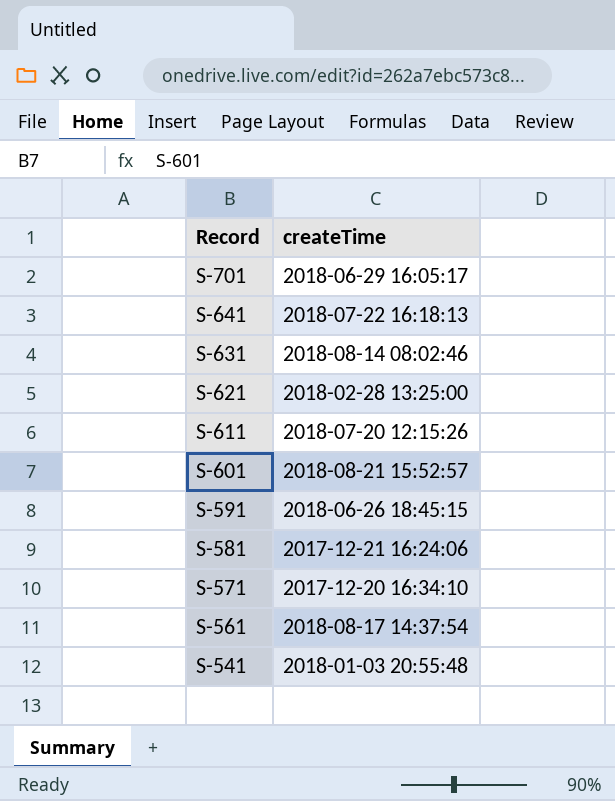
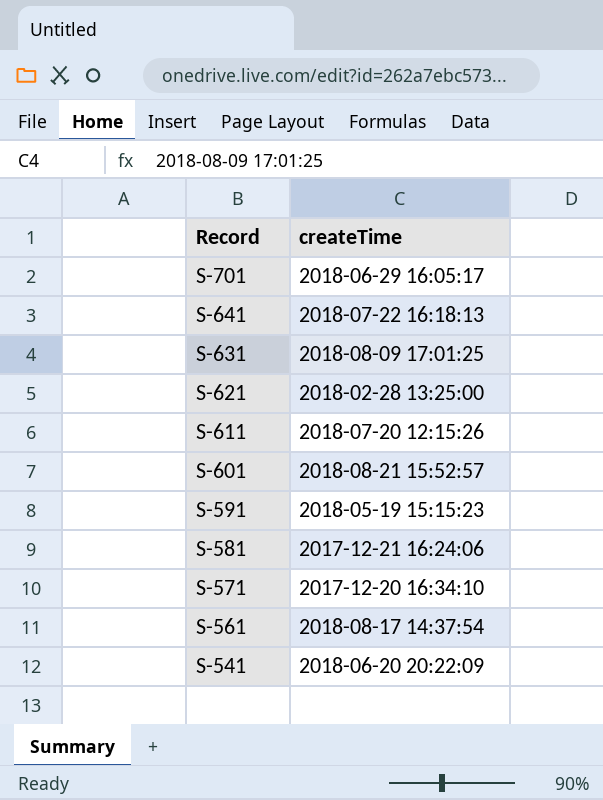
S-631 | createTime: 2018-08-14 08:02:46 -> 2018-08-09 17:01:25
S-591 | createTime: 2018-06-26 18:45:15 -> 2018-05-19 15:15:23
S-541 | createTime: 2018-01-03 20:55:48 -> 2018-06-20 20:22:09

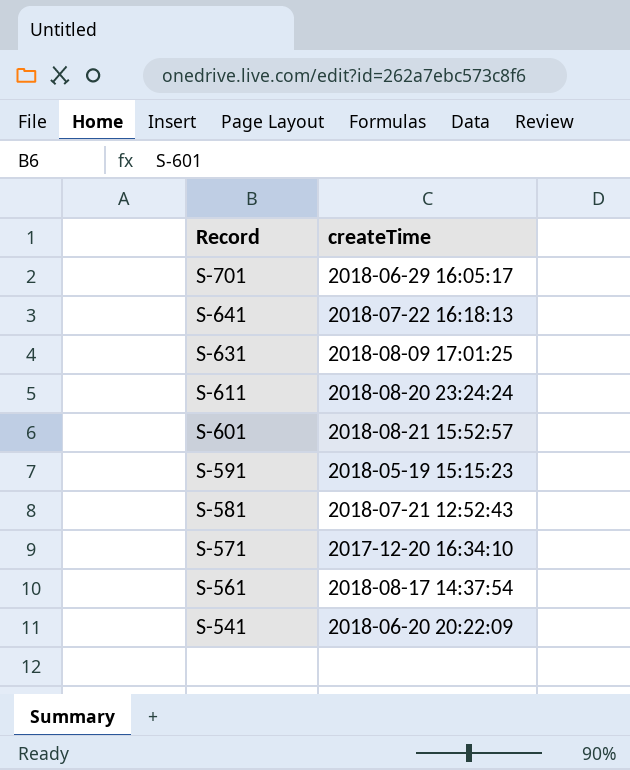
row S-621: 2018-02-28 13:25:00 -> none
S-611 | createTime: 2018-07-20 12:15:26 -> 2018-08-20 23:24:24
S-581 | createTime: 2017-12-21 16:24:06 -> 2018-07-21 12:52:43

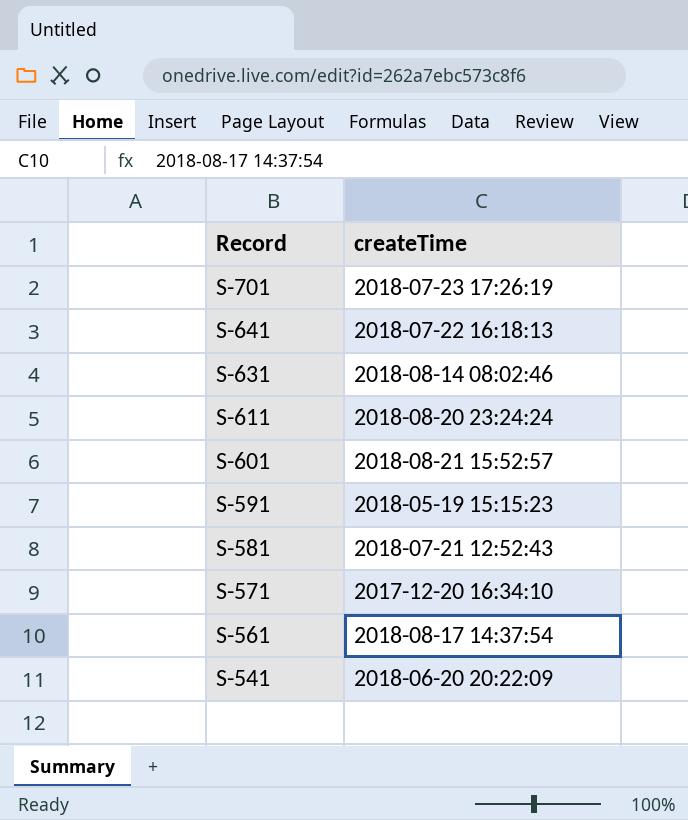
S-701 | createTime: 2018-06-29 16:05:17 -> 2018-07-23 17:26:19
S-631 | createTime: 2018-08-09 17:01:25 -> 2018-08-14 08:02:46

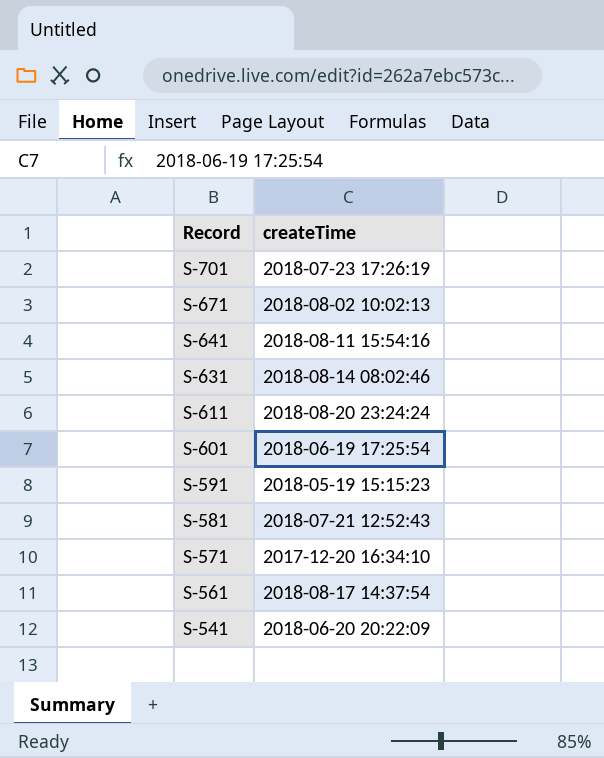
row S-671: none -> 2018-08-02 10:02:13
S-641 | createTime: 2018-07-22 16:18:13 -> 2018-08-11 15:54:16
S-601 | createTime: 2018-08-21 15:52:57 -> 2018-06-19 17:25:54

